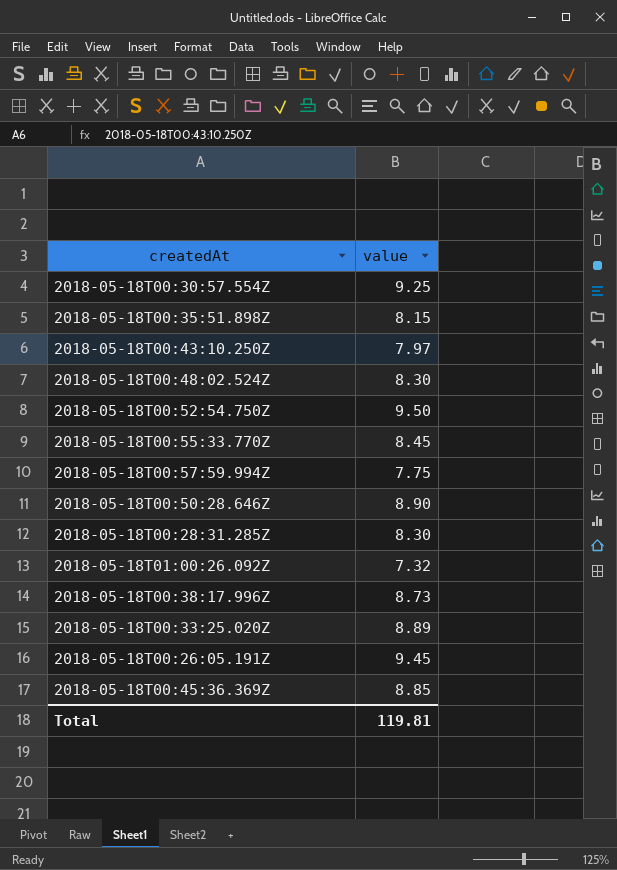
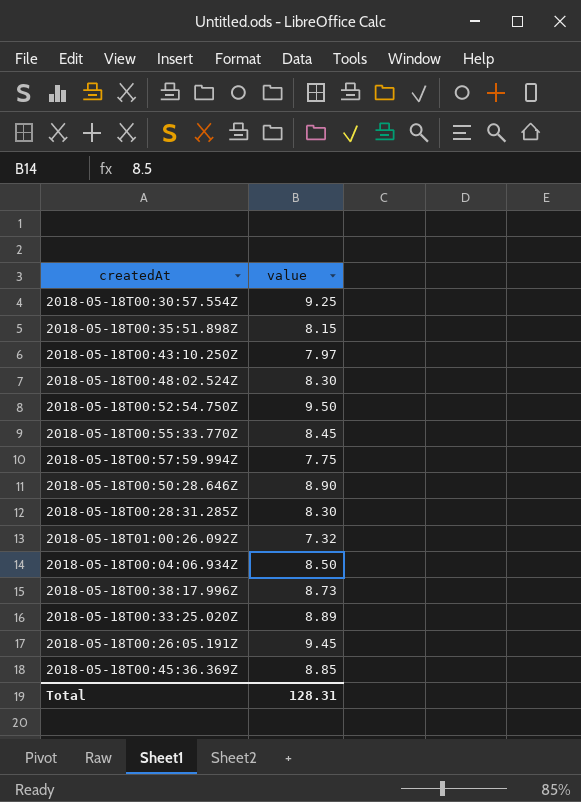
row 2018-05-18T00:04:06.934Z: none -> 8.50
Total | value: 119.81 -> 128.31

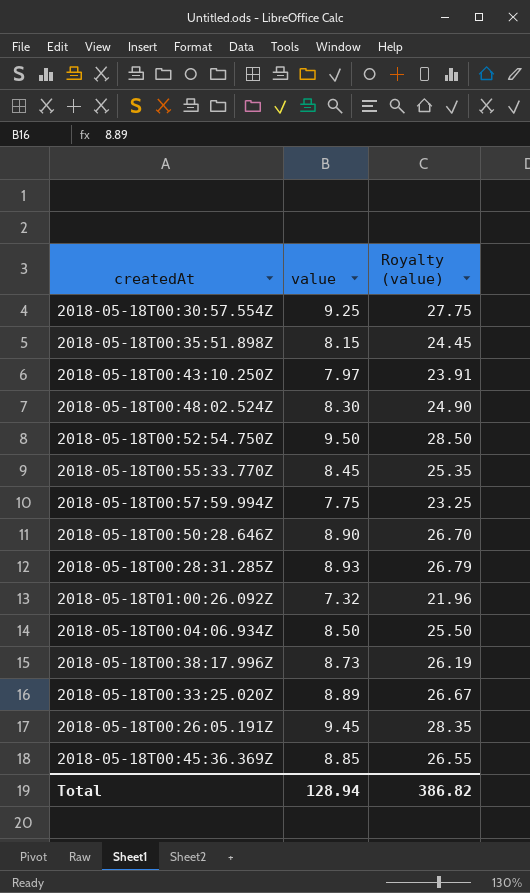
column Royalty (value) | formula: none -> [value] * 3
2018-05-18T00:28:31.285Z | value: 8.30 -> 8.93
Total | value: 128.31 -> 128.94

